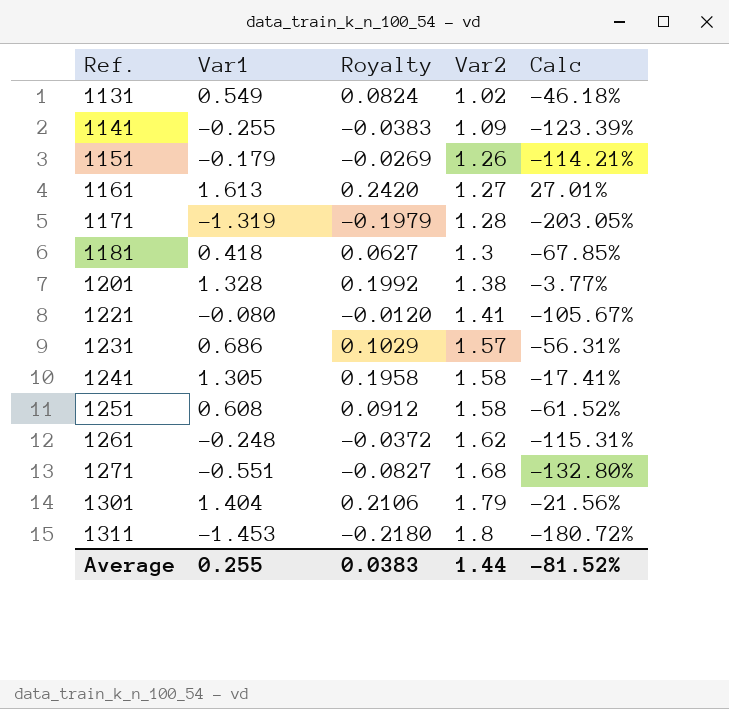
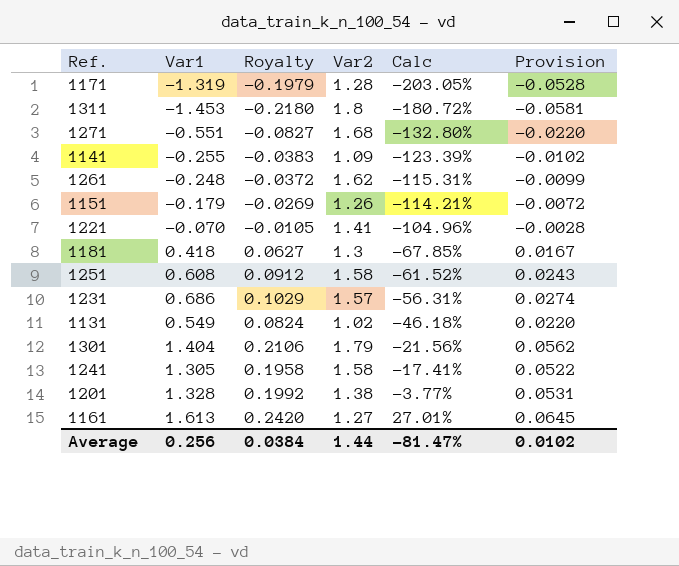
row order: Ref. ascending -> Calc ascending
column Provision | formula: none -> [Var1] * 0.04
1221 | Var1: -0.080 -> -0.070
1221 | Royalty: -0.0120 -> -0.0105
1221 | Calc: -105.67% -> -104.96%
Average | Var1: 0.255 -> 0.256
Average | Royalty: 0.0383 -> 0.0384
Average | Calc: -81.52% -> -81.47%

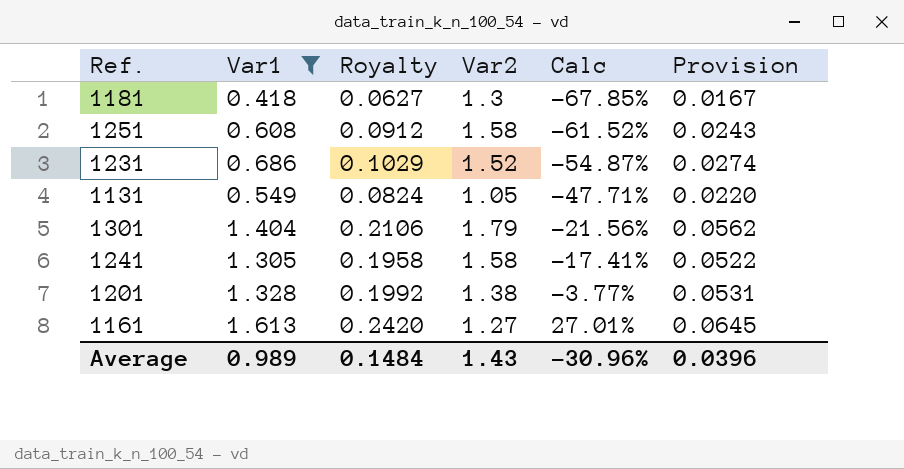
filter: none -> Var1 >= 0.418
1231 | Var2: 1.57 -> 1.52
1231 | Calc: -56.31% -> -54.87%
1131 | Var2: 1.02 -> 1.05
1131 | Calc: -46.18% -> -47.71%
Average | Var1: 0.256 -> 0.989
Average | Royalty: 0.0384 -> 0.1484
Average | Var2: 1.44 -> 1.43
Average | Calc: -81.47% -> -30.96%
Average | Provision: 0.0102 -> 0.0396

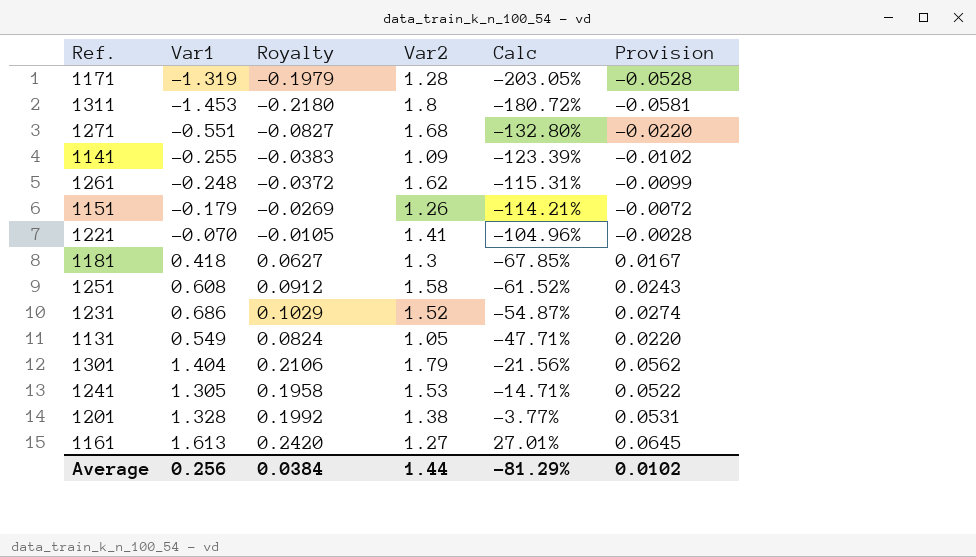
filter: Var1 >= 0.418 -> none
1241 | Var2: 1.58 -> 1.53
1241 | Calc: -17.41% -> -14.71%
Average | Var1: 0.989 -> 0.256
Average | Royalty: 0.1484 -> 0.0384
Average | Var2: 1.43 -> 1.44
Average | Calc: -30.96% -> -81.29%
Average | Provision: 0.0396 -> 0.0102

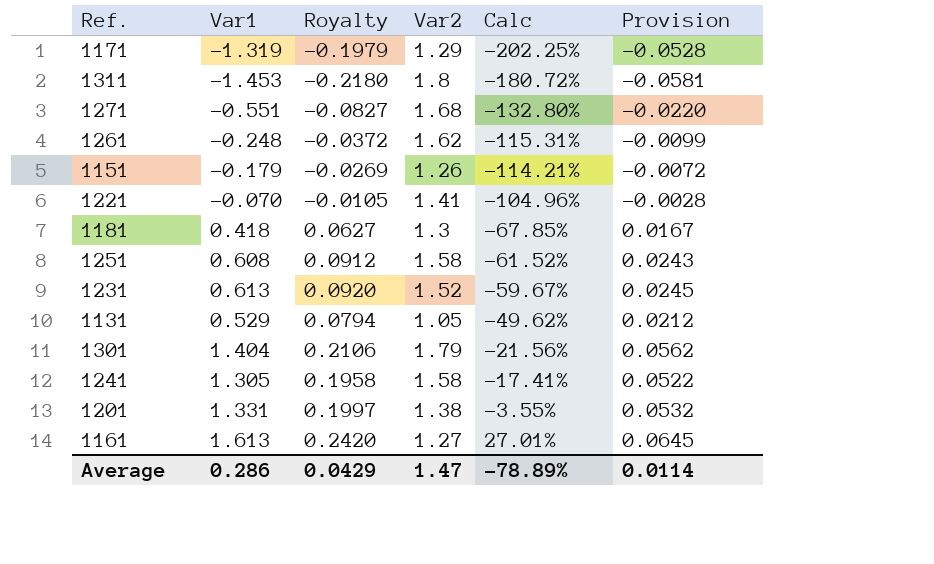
row 1141: -0.255 | -0.0383 | 1.09 | -123.39% | -0.0102 -> none
1171 | Var2: 1.28 -> 1.29
1171 | Calc: -203.05% -> -202.25%
1231 | Var1: 0.686 -> 0.613
1231 | Royalty: 0.1029 -> 0.0920
1231 | Calc: -54.87% -> -59.67%
1231 | Provision: 0.0274 -> 0.0245
1131 | Var1: 0.549 -> 0.529
1131 | Royalty: 0.0824 -> 0.0794
1131 | Calc: -47.71% -> -49.62%
1131 | Provision: 0.0220 -> 0.0212
1241 | Var2: 1.53 -> 1.58
1241 | Calc: -14.71% -> -17.41%
1201 | Var1: 1.328 -> 1.331
1201 | Royalty: 0.1992 -> 0.1997
1201 | Calc: -3.77% -> -3.55%
1201 | Provision: 0.0531 -> 0.0532
Average | Var1: 0.256 -> 0.286
Average | Royalty: 0.0384 -> 0.0429
Average | Var2: 1.44 -> 1.47
Average | Calc: -81.29% -> -78.89%
Average | Provision: 0.0102 -> 0.0114

